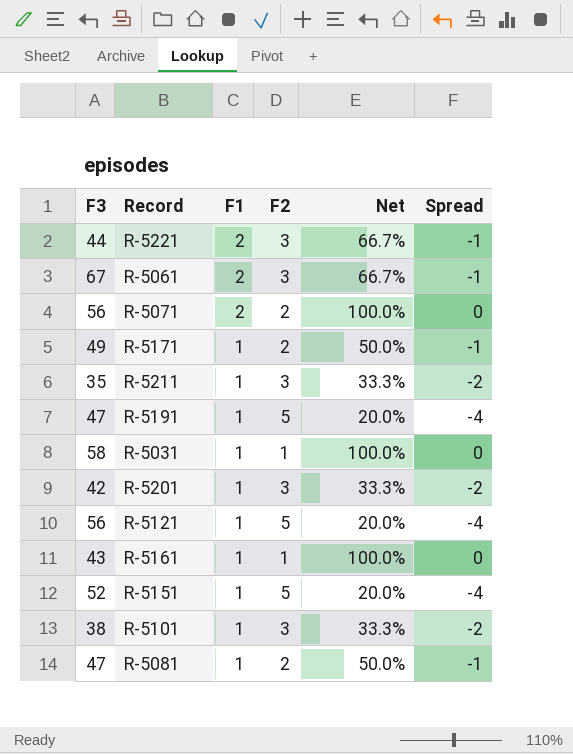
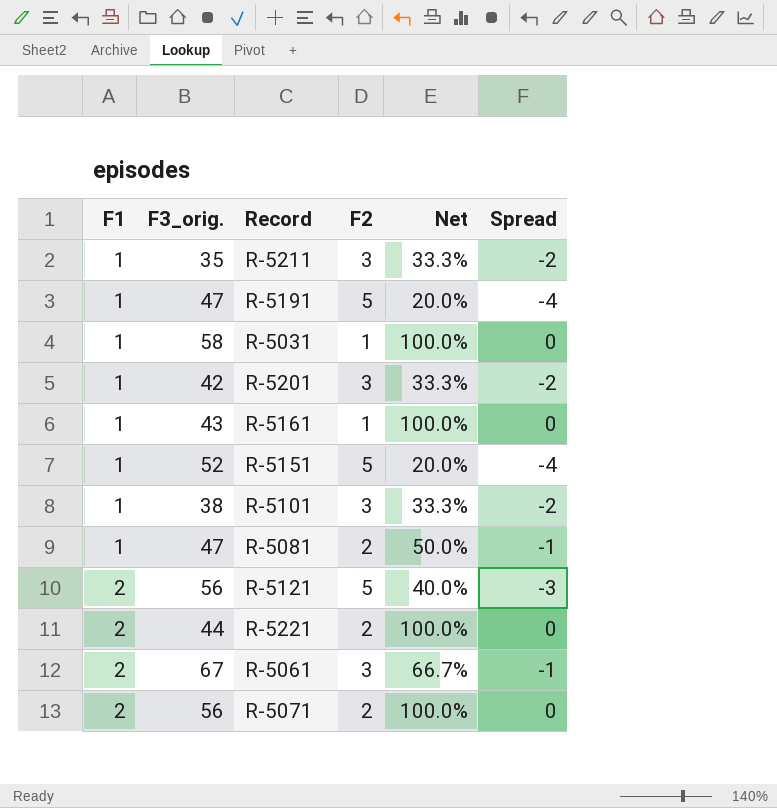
row order: F1 descending -> F1 ascending
column F1 | position: 3 -> 1
column name: F3 -> F3_orig.
row R-5171: 49 | 1 | 2 | 50.0% | -1 -> none
R-5121 | F1: 1 -> 2
R-5121 | Net: 20.0% -> 40.0%
R-5121 | Spread: -4 -> -3
R-5221 | F2: 3 -> 2
R-5221 | Net: 66.7% -> 100.0%
R-5221 | Spread: -1 -> 0

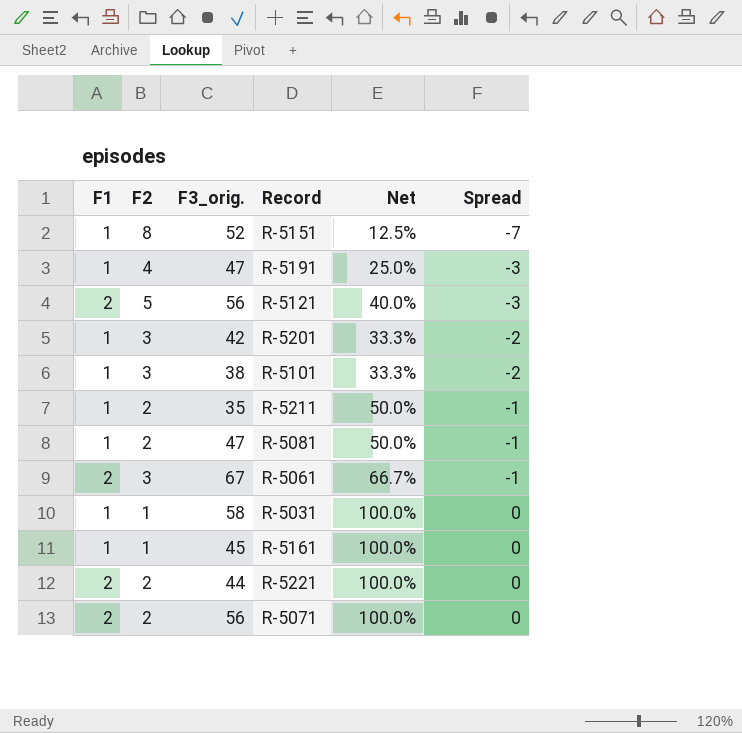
row order: F1 ascending -> Spread ascending
column F2 | position: 4 -> 2
R-5151 | F2: 5 -> 8
R-5151 | Net: 20.0% -> 12.5%
R-5151 | Spread: -4 -> -7
R-5191 | F2: 5 -> 4
R-5191 | Net: 20.0% -> 25.0%
R-5191 | Spread: -4 -> -3
R-5211 | F2: 3 -> 2
R-5211 | Net: 33.3% -> 50.0%
R-5211 | Spread: -2 -> -1
R-5161 | F3_orig.: 43 -> 45

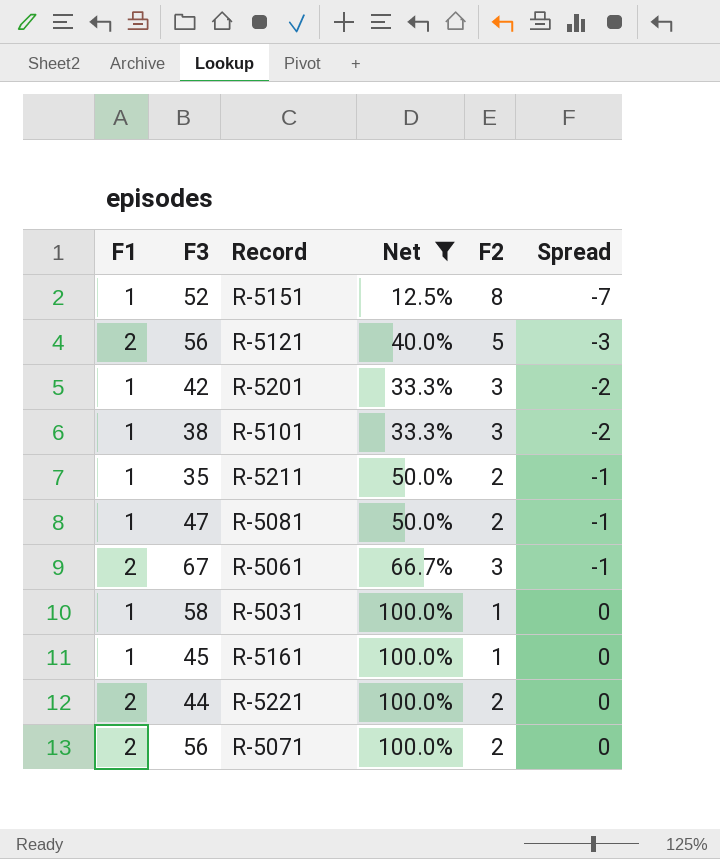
filter: none -> Net != 25.0%
column name: F3_orig. -> F3
column F2 | position: 2 -> 5

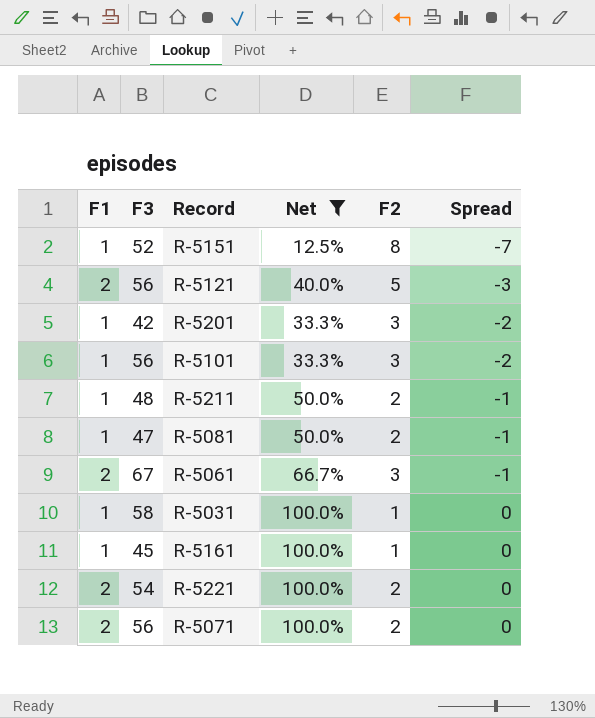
R-5101 | F3: 38 -> 56
R-5211 | F3: 35 -> 48
R-5221 | F3: 44 -> 54

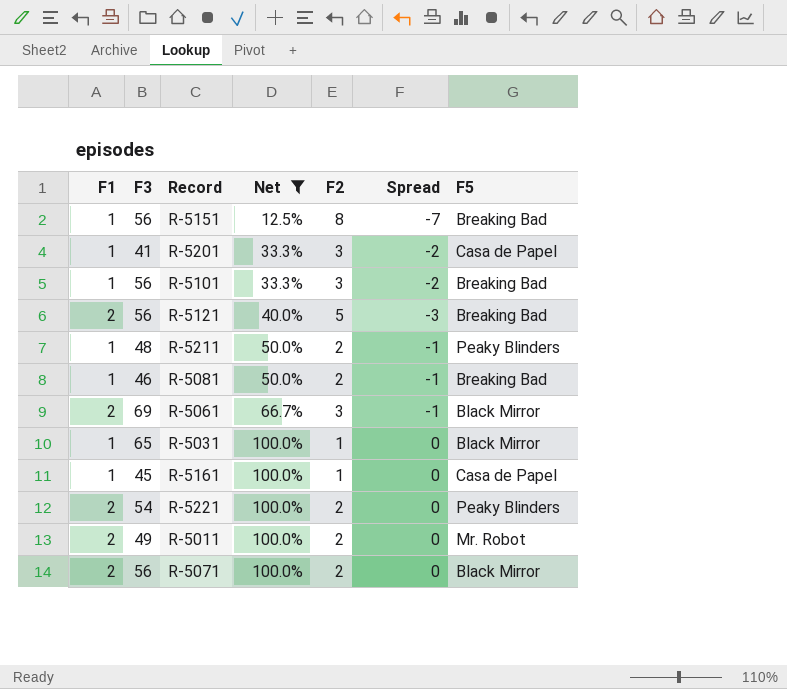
row order: Spread ascending -> Net ascending
column F5 | position: none -> 7
R-5151 | F3: 52 -> 56
R-5201 | F3: 42 -> 41
R-5081 | F3: 47 -> 46
R-5061 | F3: 67 -> 69
R-5031 | F3: 58 -> 65
row R-5011: none -> 2 | 49 | 100.0% | 2 | 0 | Mr. Robot

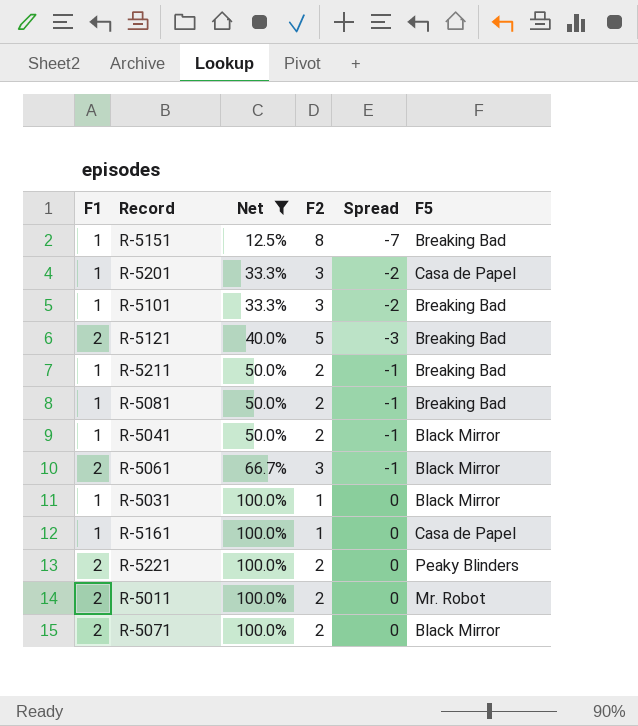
column F3 | position: 2 -> none
R-5211 | F5: Peaky Blinders -> Breaking Bad
row R-5041: none -> 1 | 50.0% | 2 | -1 | Black Mirror

